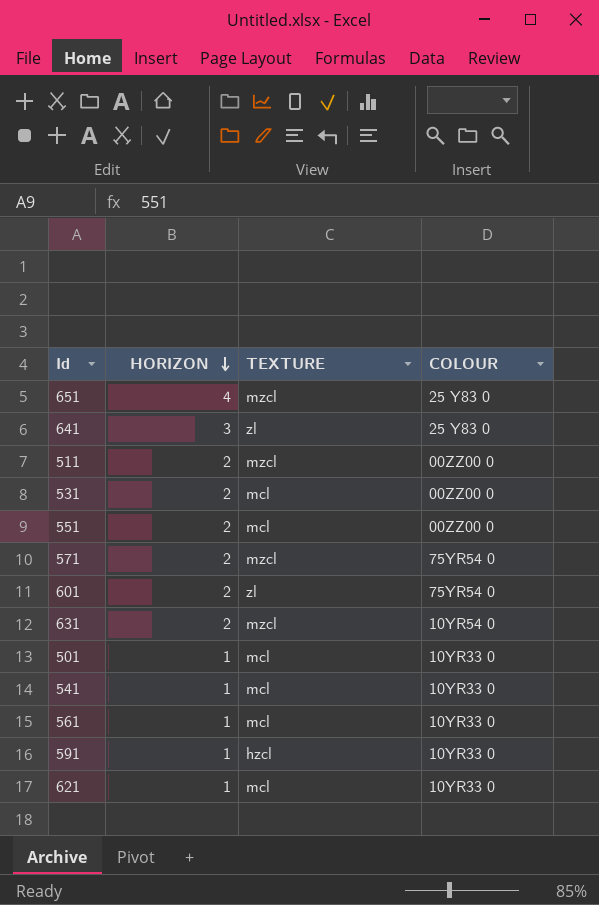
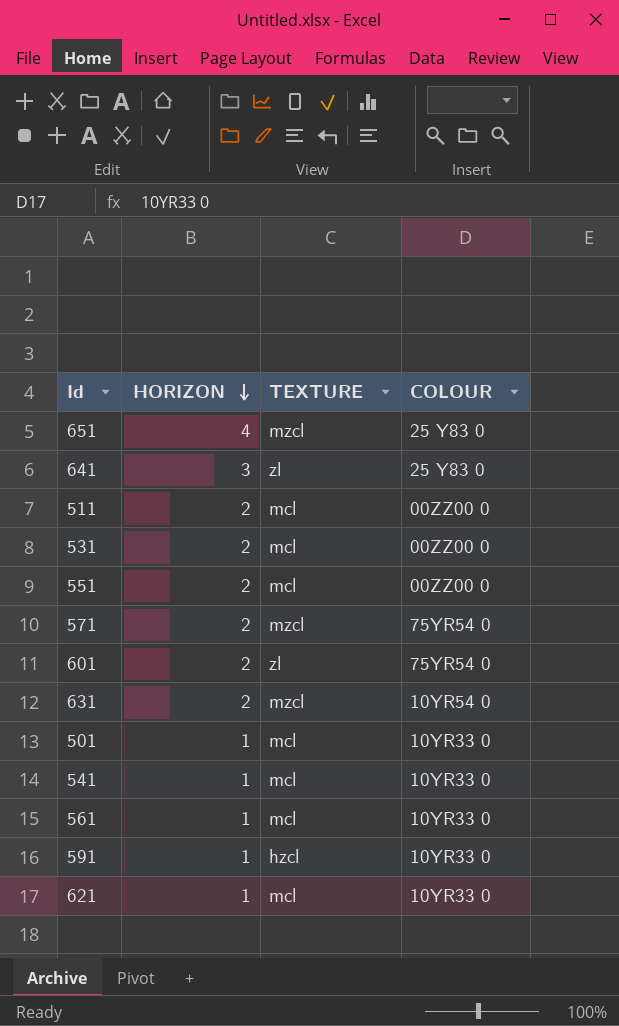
511 | TEXTURE: mzcl -> mcl

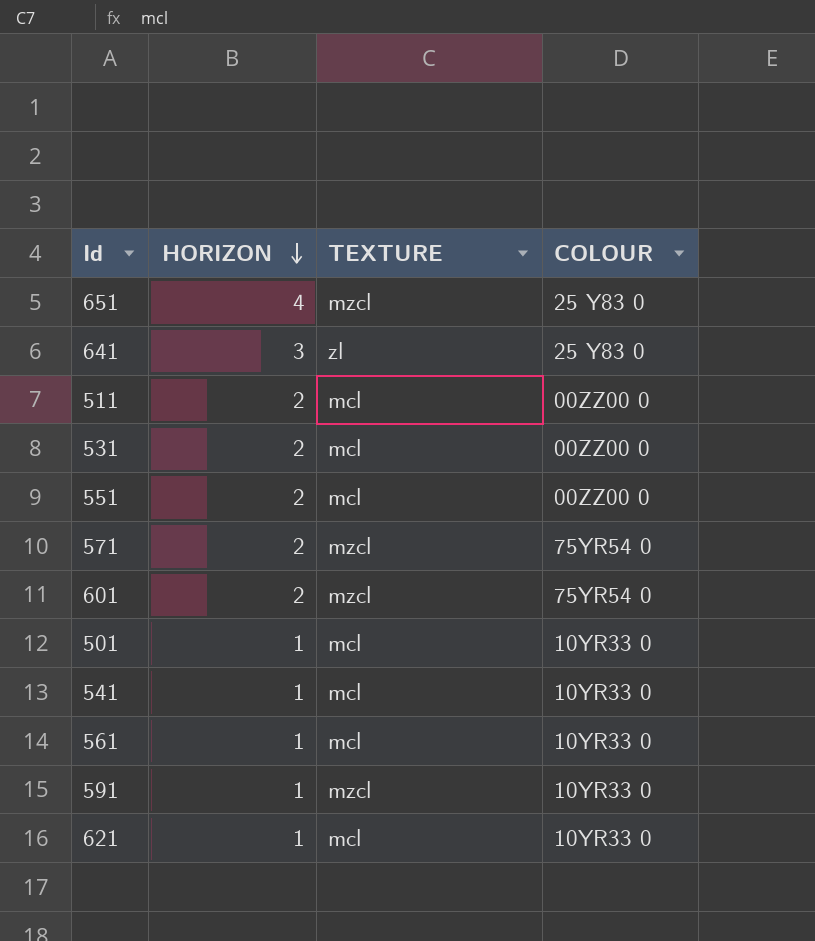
row 631: 2 | mzcl | 10YR54 0 -> none
601 | TEXTURE: zl -> mzcl
591 | TEXTURE: hzcl -> mzcl

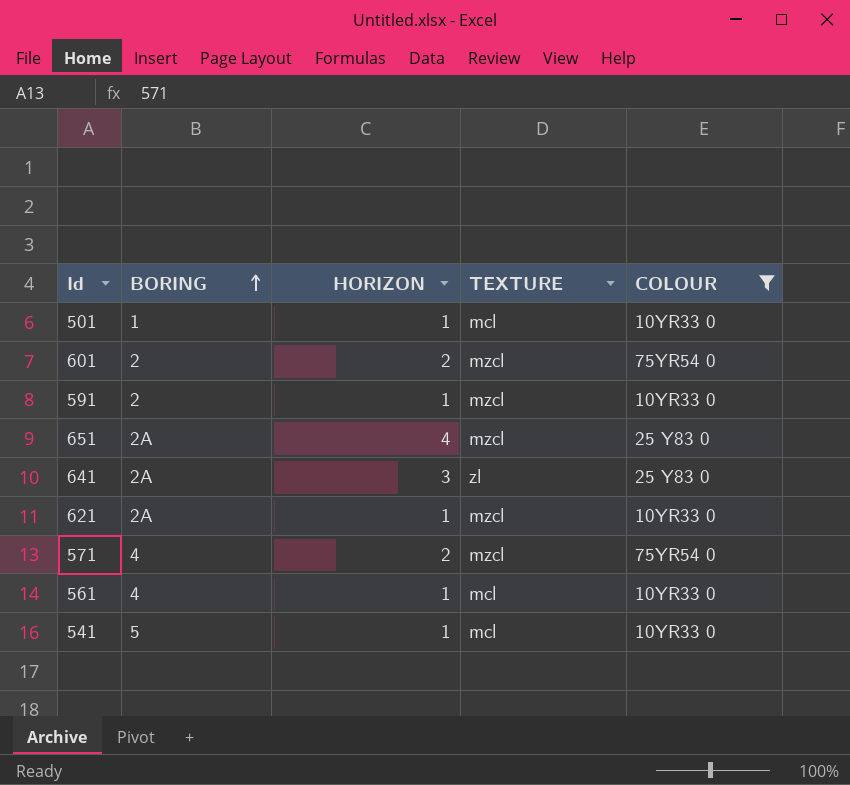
filter: none -> COLOUR != 00ZZ00 0
row order: HORIZON descending -> BORING ascending
column BORING | position: none -> 2
621 | TEXTURE: mcl -> mzcl

